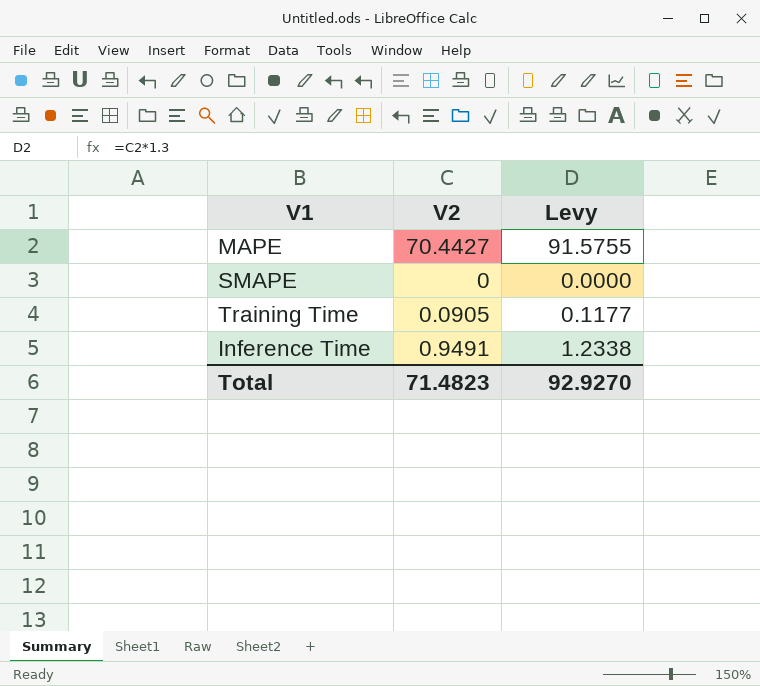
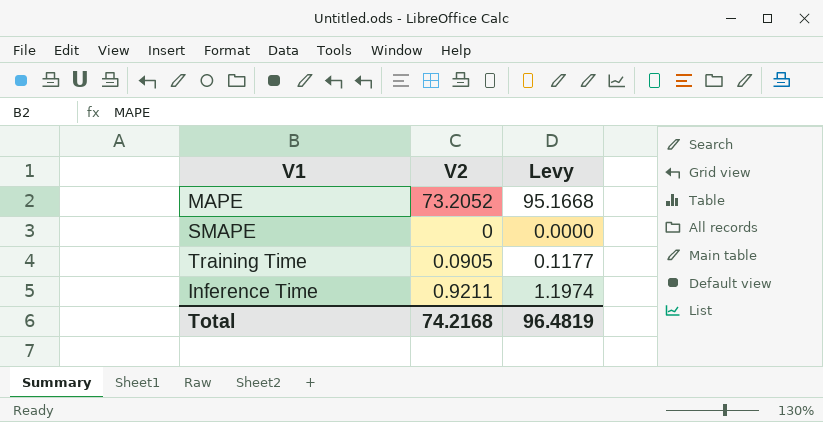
MAPE | V2: 70.4427 -> 73.2052
MAPE | Levy: 91.5755 -> 95.1668
Inference Time | V2: 0.9491 -> 0.9211
Inference Time | Levy: 1.2338 -> 1.1974
Total | V2: 71.4823 -> 74.2168
Total | Levy: 92.9270 -> 96.4819

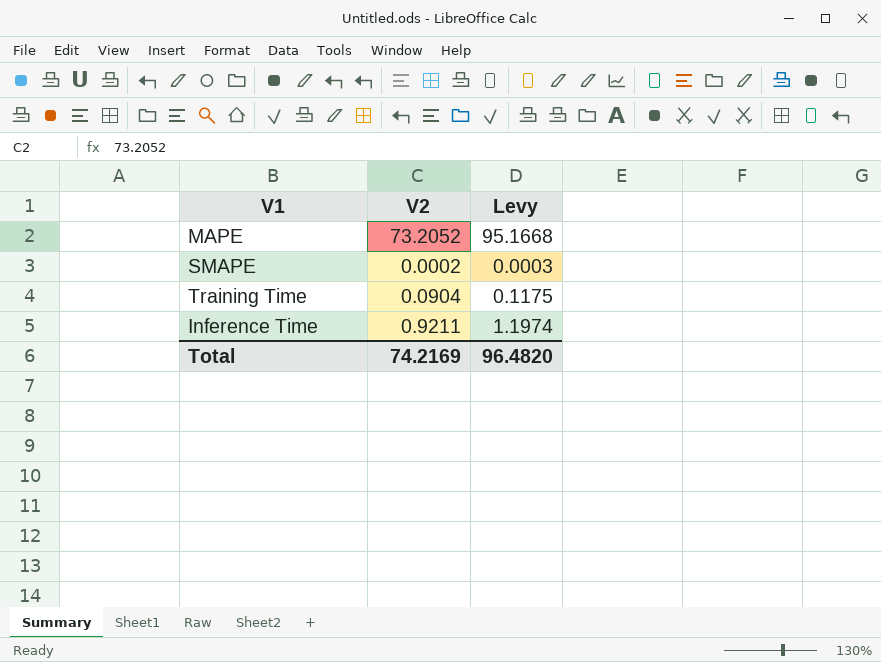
SMAPE | V2: 0 -> 0.0002
SMAPE | Levy: 0.0000 -> 0.0003
Training Time | V2: 0.0905 -> 0.0904
Training Time | Levy: 0.1177 -> 0.1175
Total | V2: 74.2168 -> 74.2169
Total | Levy: 96.4819 -> 96.4820

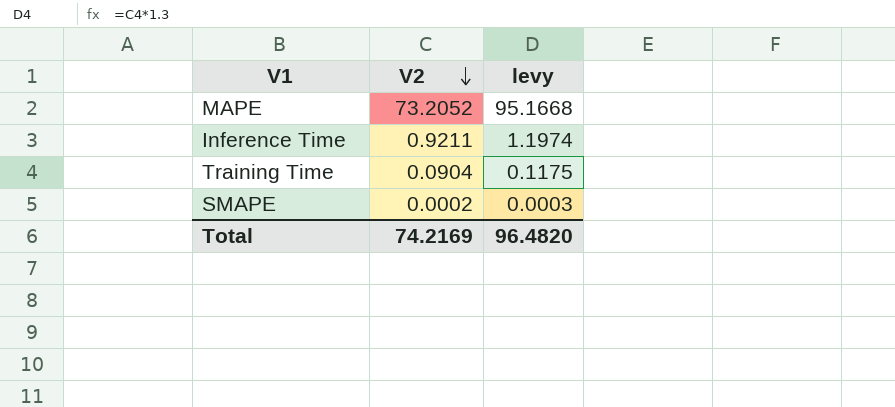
row order: none -> V2 descending
column name: Levy -> levy

